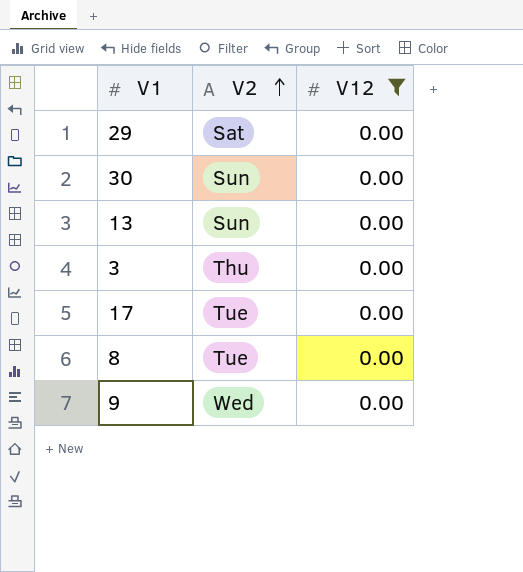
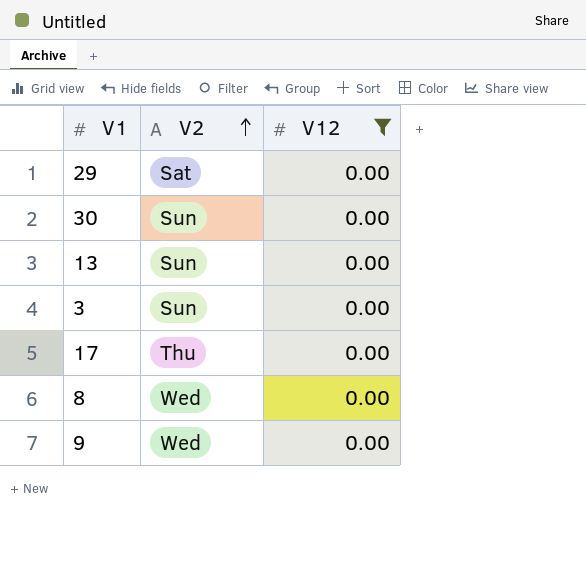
3 | V2: Thu -> Sun
17 | V2: Tue -> Thu
8 | V2: Tue -> Wed

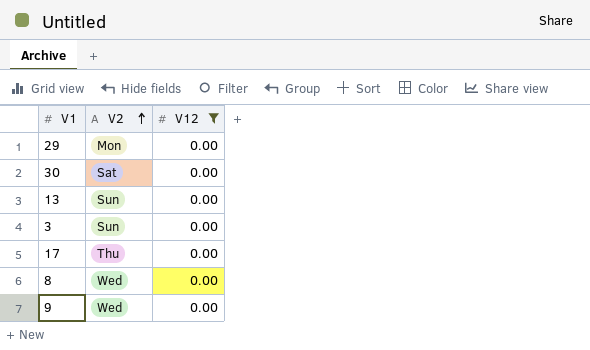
29 | V2: Sat -> Mon
30 | V2: Sun -> Sat

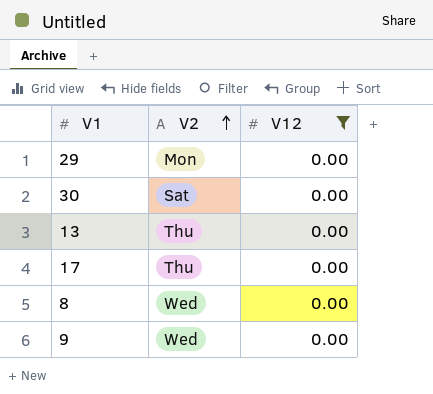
row 3: Sun | 0.00 -> none
13 | V2: Sun -> Thu

